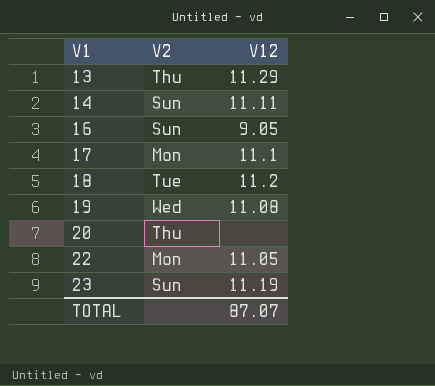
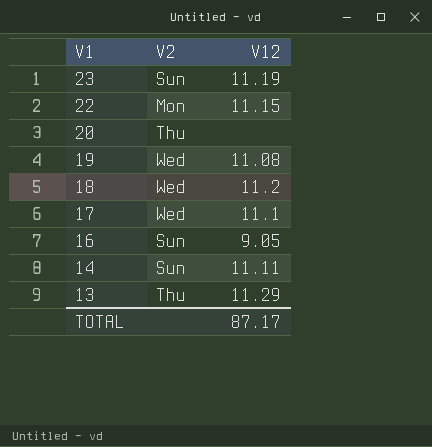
row order: V1 ascending -> V1 descending
22 | V12: 11.05 -> 11.15
18 | V2: Tue -> Wed
17 | V2: Mon -> Wed
TOTAL | V12: 87.07 -> 87.17

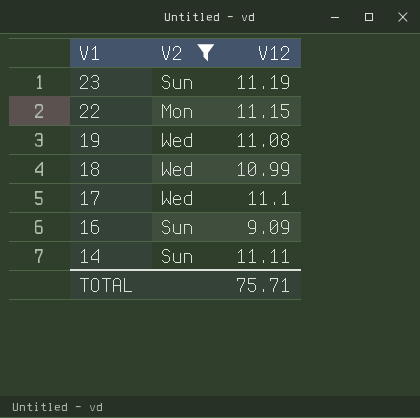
filter: none -> V2 != Thu
18 | V12: 11.2 -> 10.99
16 | V12: 9.05 -> 9.09
TOTAL | V12: 87.17 -> 75.71

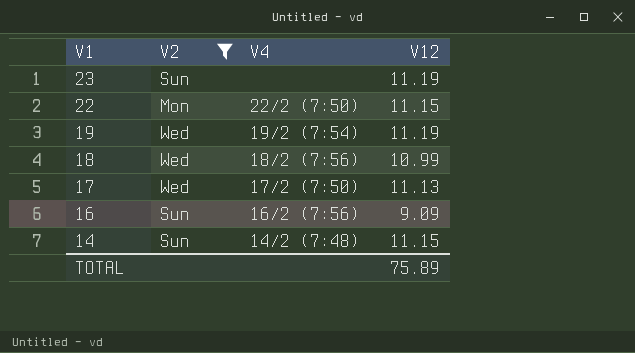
column V4 | position: none -> 3
19 | V12: 11.08 -> 11.19
17 | V12: 11.1 -> 11.13
14 | V12: 11.11 -> 11.15
TOTAL | V12: 75.71 -> 75.89

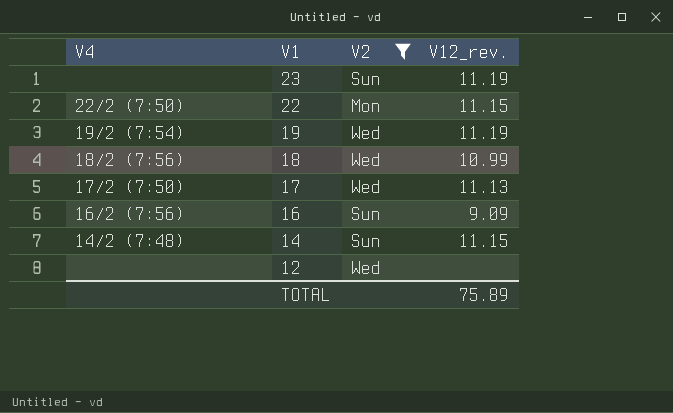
column V4 | position: 3 -> 1
column name: V12 -> V12_rev.
row 12: none -> none | Wed | none

